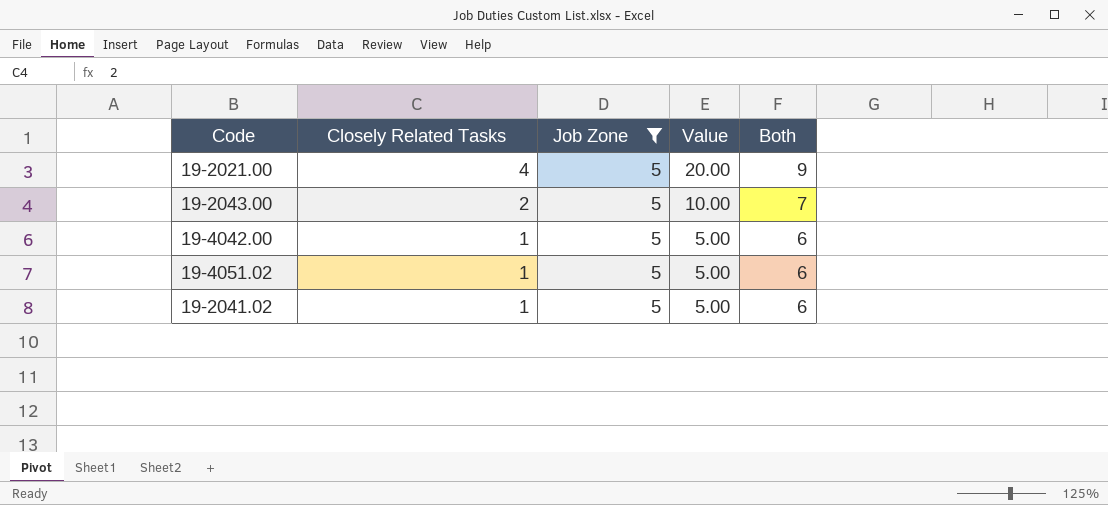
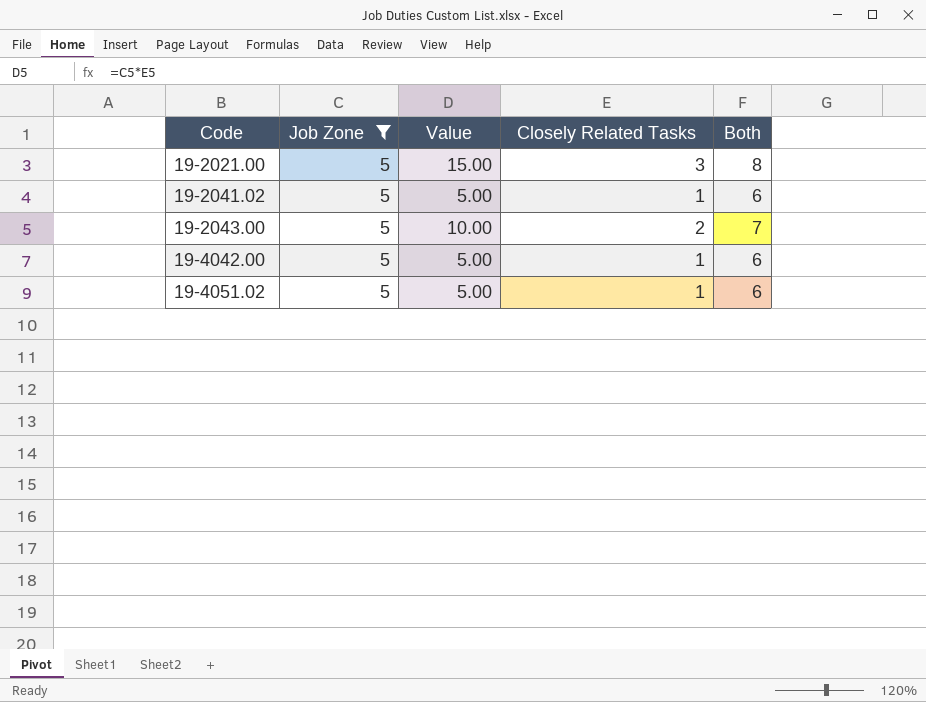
row order: Closely Related Tasks descending -> Code ascending
column Closely Related Tasks | position: 2 -> 4
19-2021.00 | Value: 20.00 -> 15.00
19-2021.00 | Closely Related Tasks: 4 -> 3
19-2021.00 | Both: 9 -> 8

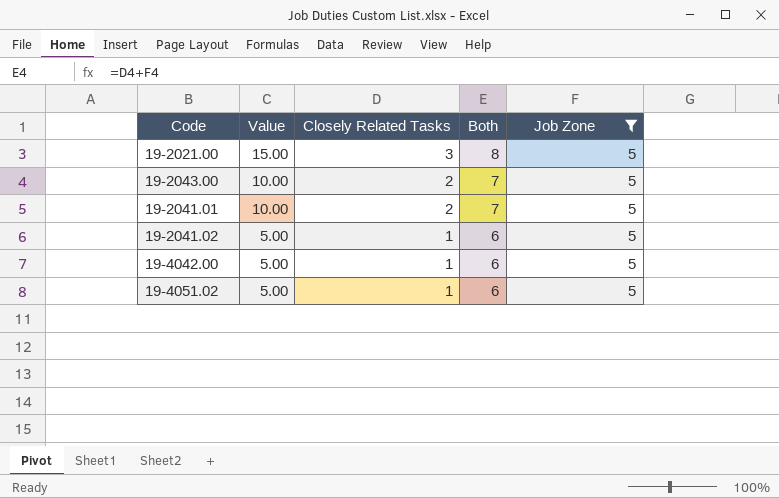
row order: Code ascending -> Value descending
column Job Zone | position: 2 -> 5
row 19-2041.01: none -> 10.00 | 2 | 7 | 5

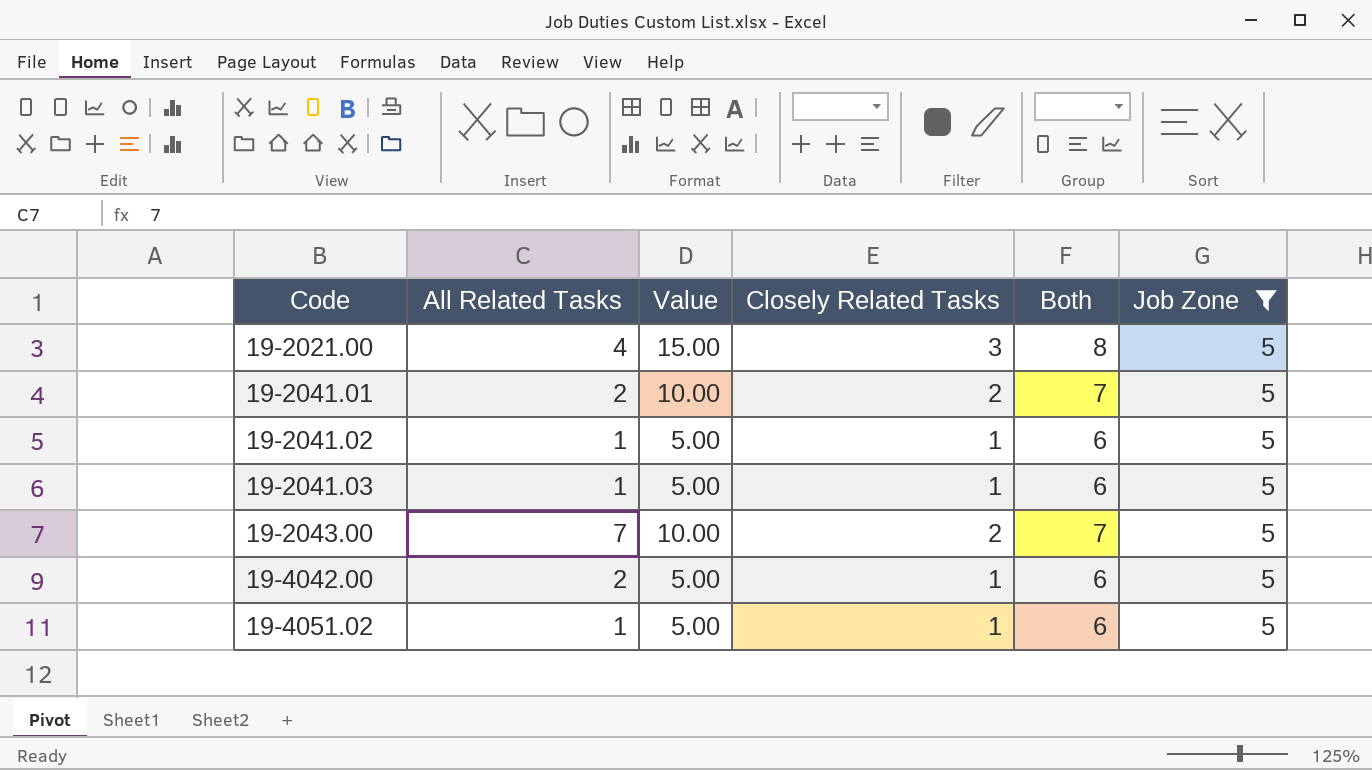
row order: Value descending -> Code ascending
column All Related Tasks | position: none -> 2
row 19-2041.03: none -> 1 | 5.00 | 1 | 6 | 5

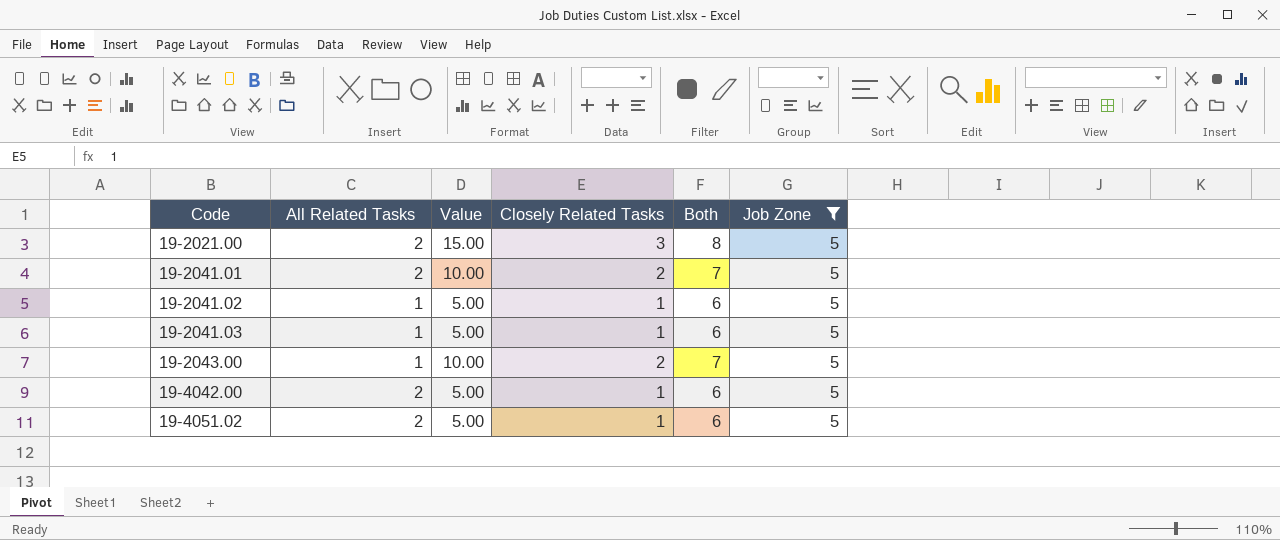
19-2021.00 | All Related Tasks: 4 -> 2
19-2043.00 | All Related Tasks: 7 -> 1
19-4051.02 | All Related Tasks: 1 -> 2

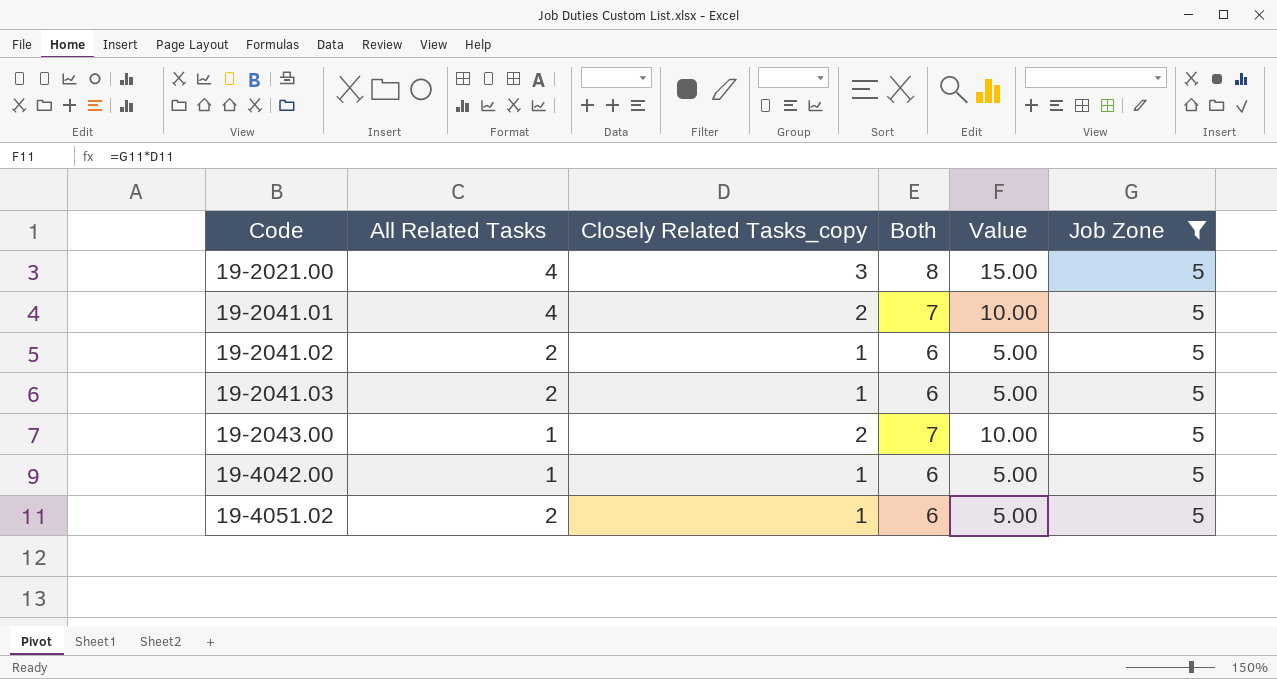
column name: Closely Related Tasks -> Closely Related Tasks_copy
column Value | position: 3 -> 5
19-2021.00 | All Related Tasks: 2 -> 4
19-2041.01 | All Related Tasks: 2 -> 4
19-2041.02 | All Related Tasks: 1 -> 2
19-2041.03 | All Related Tasks: 1 -> 2
19-4042.00 | All Related Tasks: 2 -> 1

